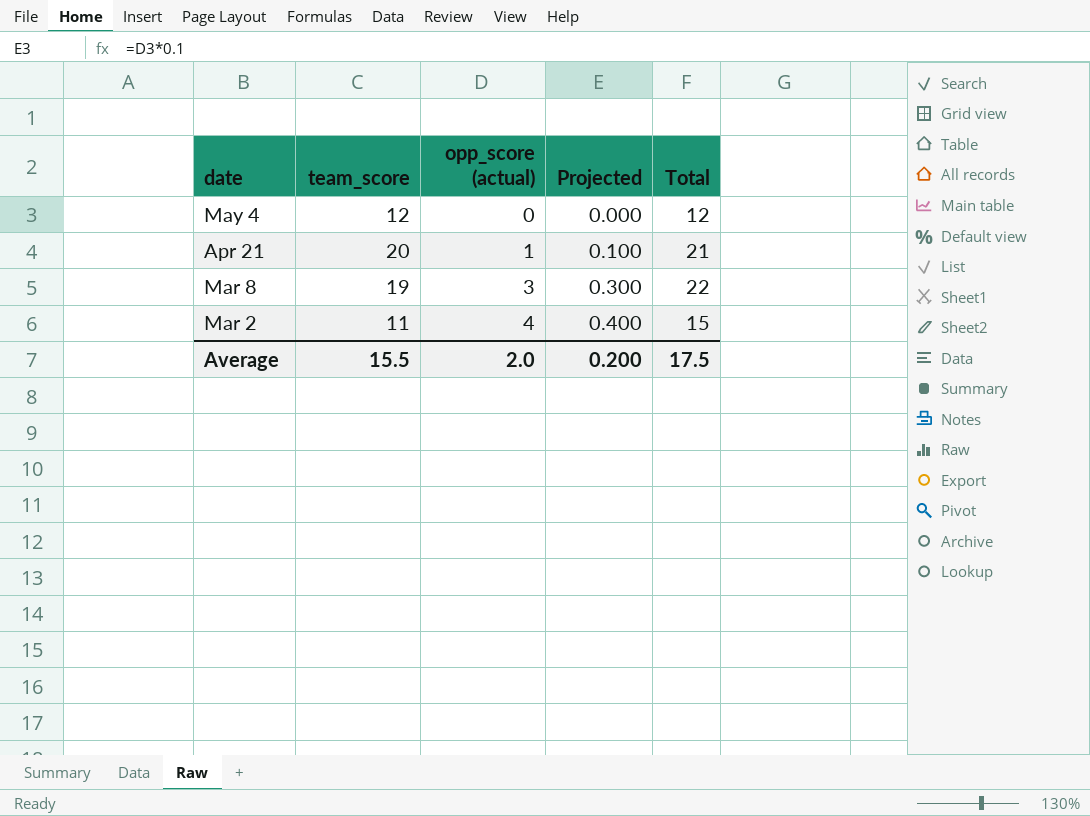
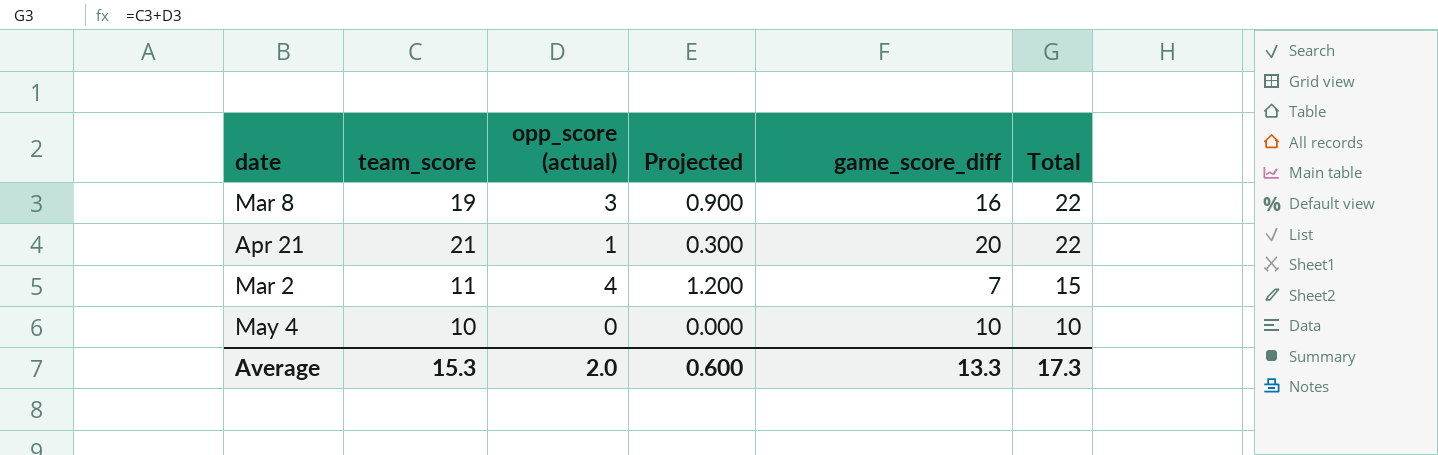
row order: date descending -> Total descending
column Projected | formula: [opp_score (actual)] * 0.1 -> [opp_score (actual)] * 0.3
column game_score_diff | formula: none -> [team_score] - [opp_score (actual)]
Apr 21 | team_score: 20 -> 21
Apr 21 | Total: 21 -> 22
May 4 | team_score: 12 -> 10
May 4 | Total: 12 -> 10
Average | team_score: 15.5 -> 15.3
Average | Projected: 0.200 -> 0.600
Average | Total: 17.5 -> 17.3

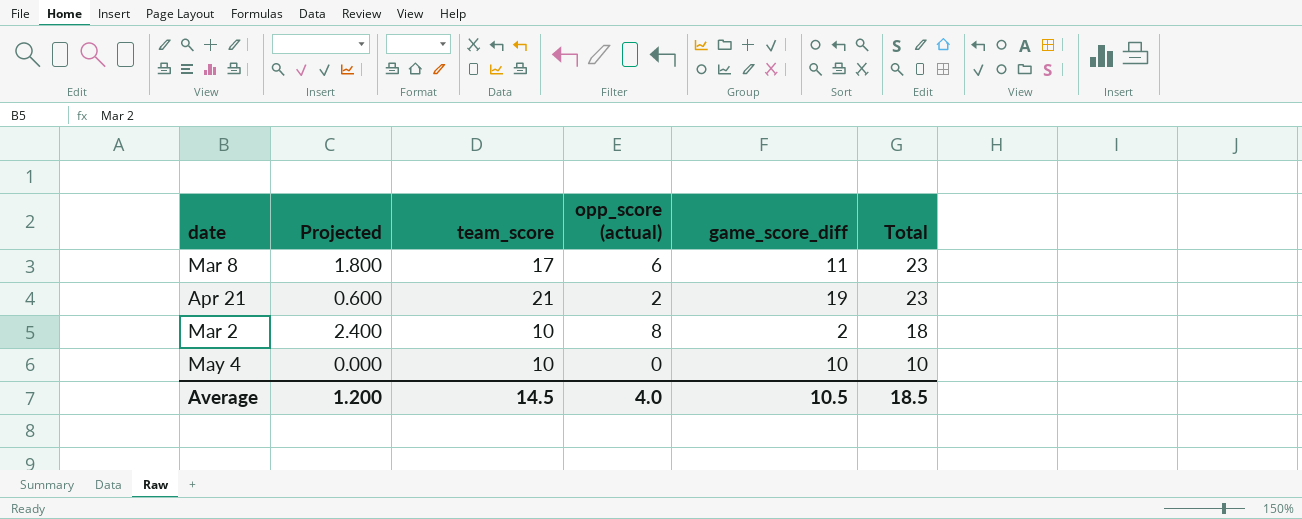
column Projected | position: 4 -> 2
Mar 8 | Projected: 0.900 -> 1.800
Mar 8 | team_score: 19 -> 17
Mar 8 | opp_score (actual): 3 -> 6
Mar 8 | game_score_diff: 16 -> 11
Mar 8 | Total: 22 -> 23
Apr 21 | Projected: 0.300 -> 0.600
Apr 21 | opp_score (actual): 1 -> 2
Apr 21 | game_score_diff: 20 -> 19
Apr 21 | Total: 22 -> 23
Mar 2 | Projected: 1.200 -> 2.400
Mar 2 | team_score: 11 -> 10
Mar 2 | opp_score (actual): 4 -> 8
Mar 2 | game_score_diff: 7 -> 2
Mar 2 | Total: 15 -> 18
Average | Projected: 0.600 -> 1.200
Average | team_score: 15.3 -> 14.5
Average | opp_score (actual): 2.0 -> 4.0
Average | game_score_diff: 13.3 -> 10.5
Average | Total: 17.3 -> 18.5

